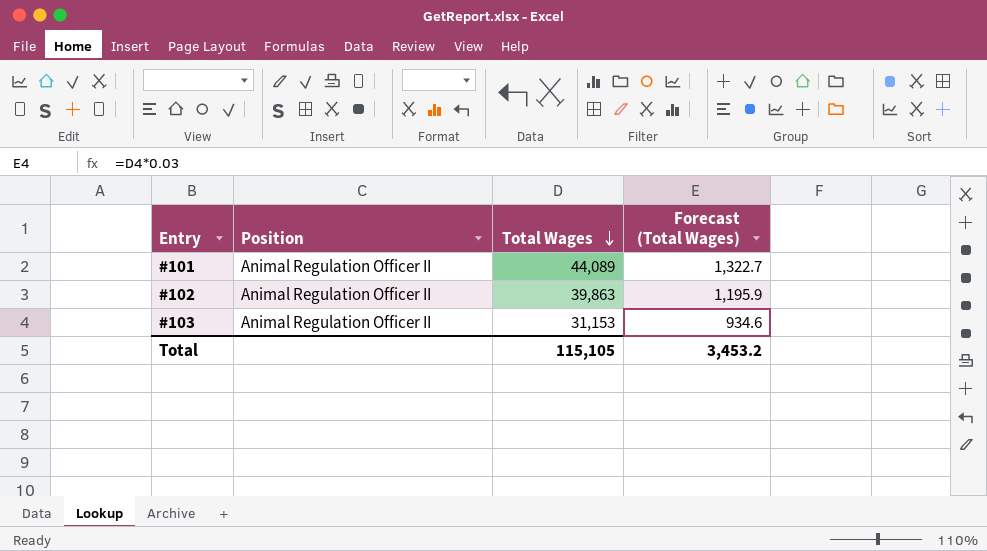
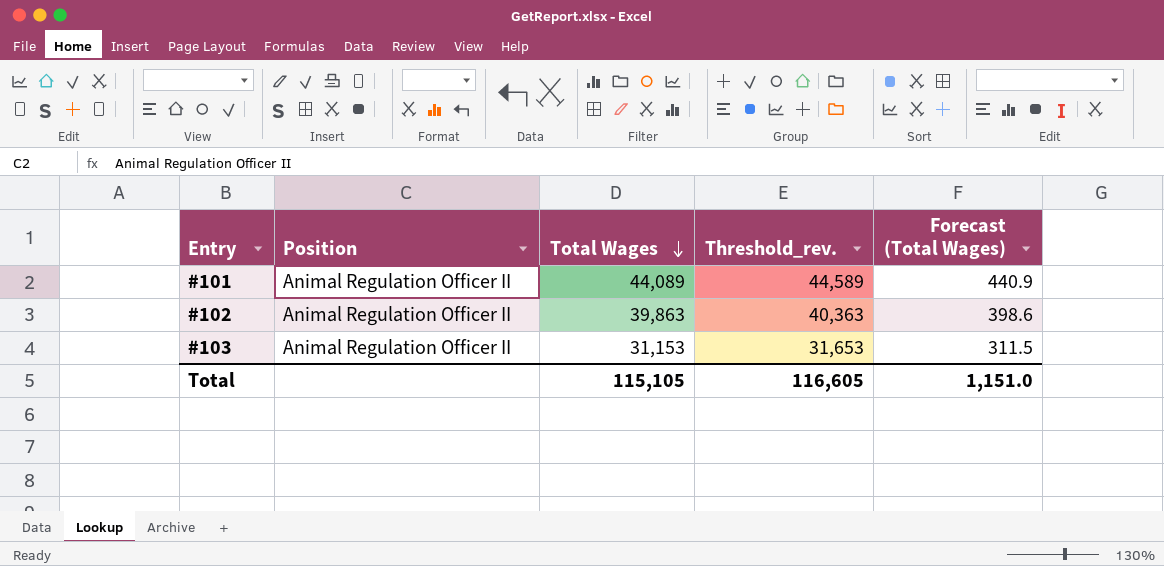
column Threshold_rev. | formula: none -> [Total Wages] + 500
column Forecast (Total Wages) | formula: [Total Wages] * 0.03 -> [Total Wages] * 0.01
Total | Forecast (Total Wages): 3,453.2 -> 1,151.0

